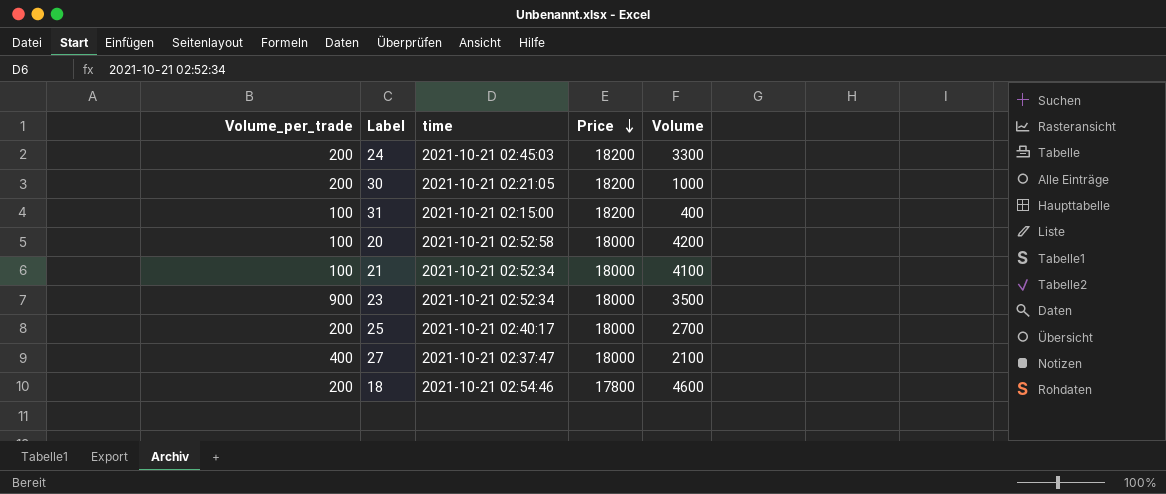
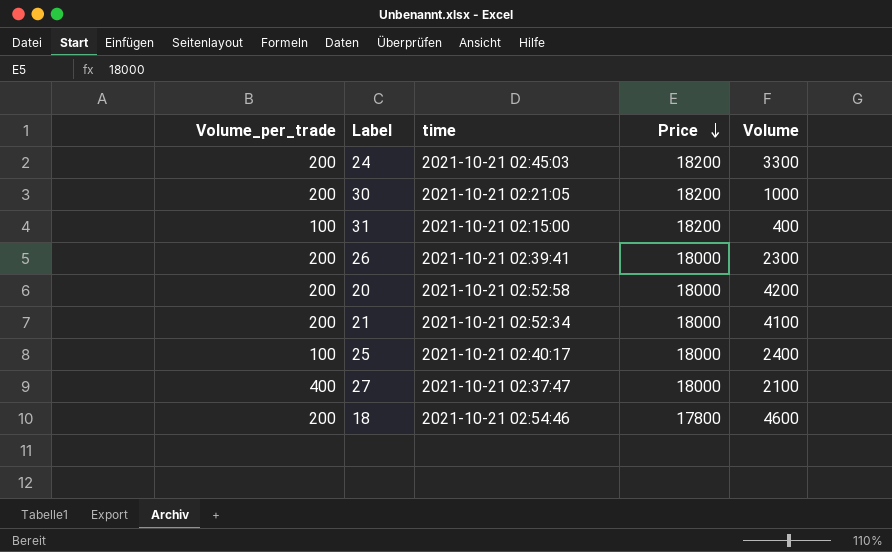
row 23: 900 | 2021-10-21 02:52:34 | 18000 | 3500 -> none
row 26: none -> 200 | 2021-10-21 02:39:41 | 18000 | 2300
20 | Volume_per_trade: 100 -> 200
21 | Volume_per_trade: 100 -> 200
25 | Volume_per_trade: 200 -> 100
25 | Volume: 2700 -> 2400

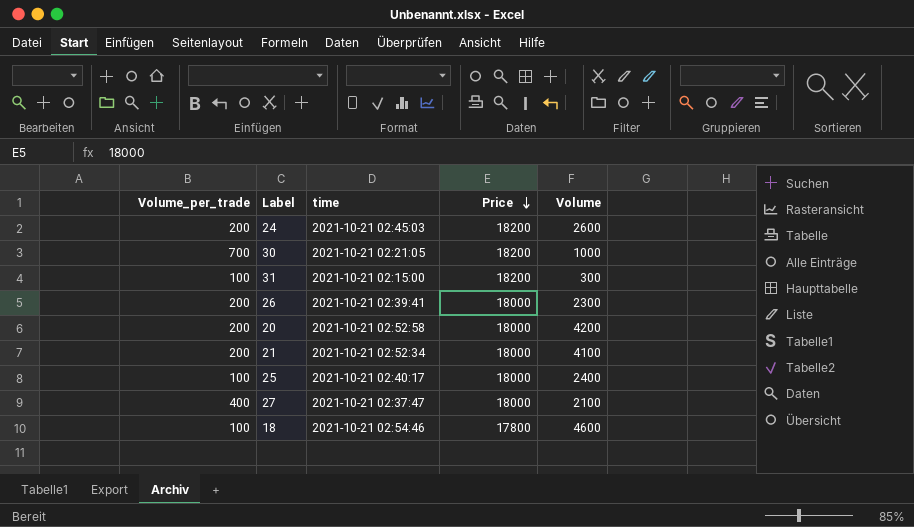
24 | Volume: 3300 -> 2600
30 | Volume_per_trade: 200 -> 700
31 | Volume: 400 -> 300
18 | Volume_per_trade: 200 -> 100

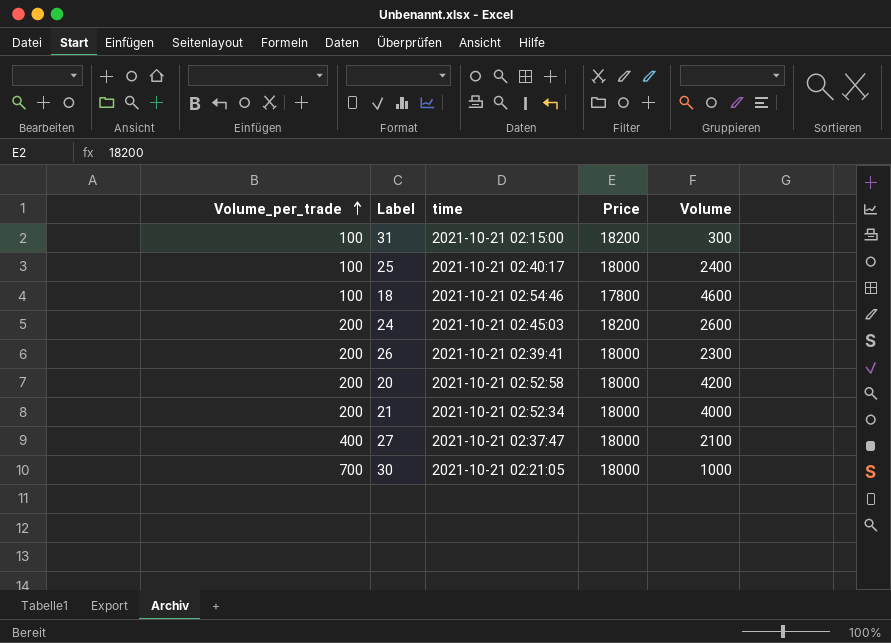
row order: Price descending -> Volume_per_trade ascending
21 | Volume: 4100 -> 4000
30 | Price: 18200 -> 18000

